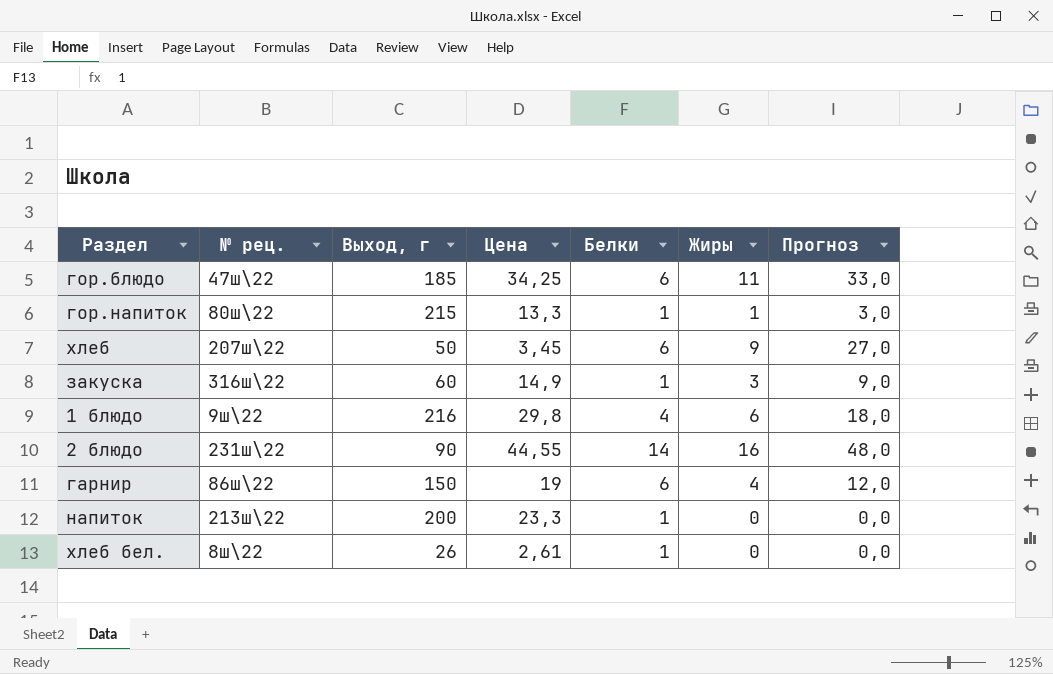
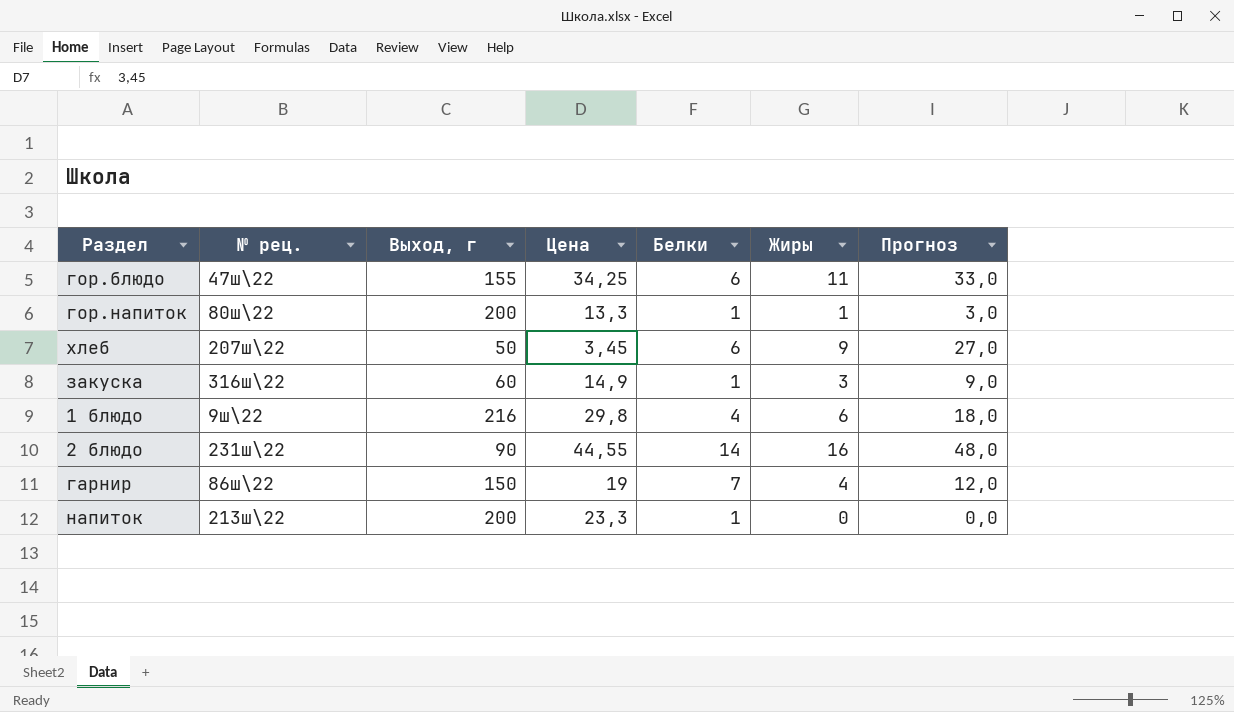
row хлеб бел.: 8ш\22 | 26 | 2,61 | 1 | 0 | 0,0 -> none
гор.блюдо | Выход, г: 185 -> 155
гор.напиток | Выход, г: 215 -> 200
гарнир | Белки: 6 -> 7

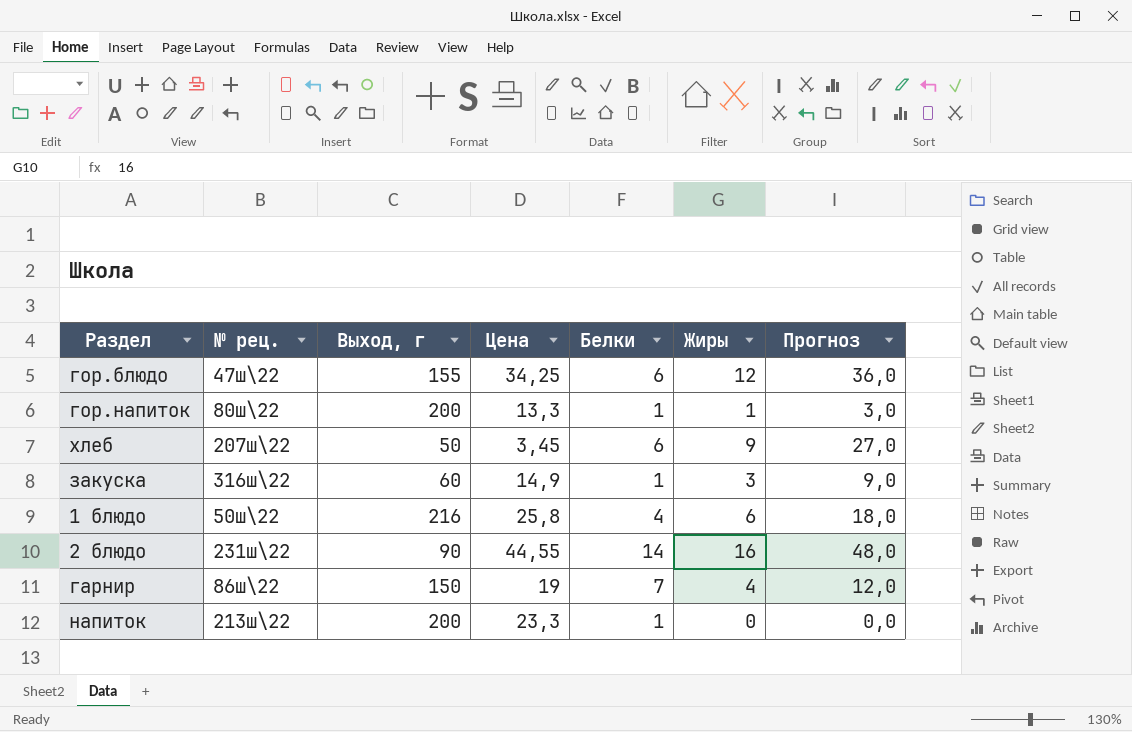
гор.блюдо | Жиры: 11 -> 12
гор.блюдо | Прогноз: 33,0 -> 36,0
1 блюдо | № рец.: 9ш\22 -> 50ш\22
1 блюдо | Цена: 29,8 -> 25,8

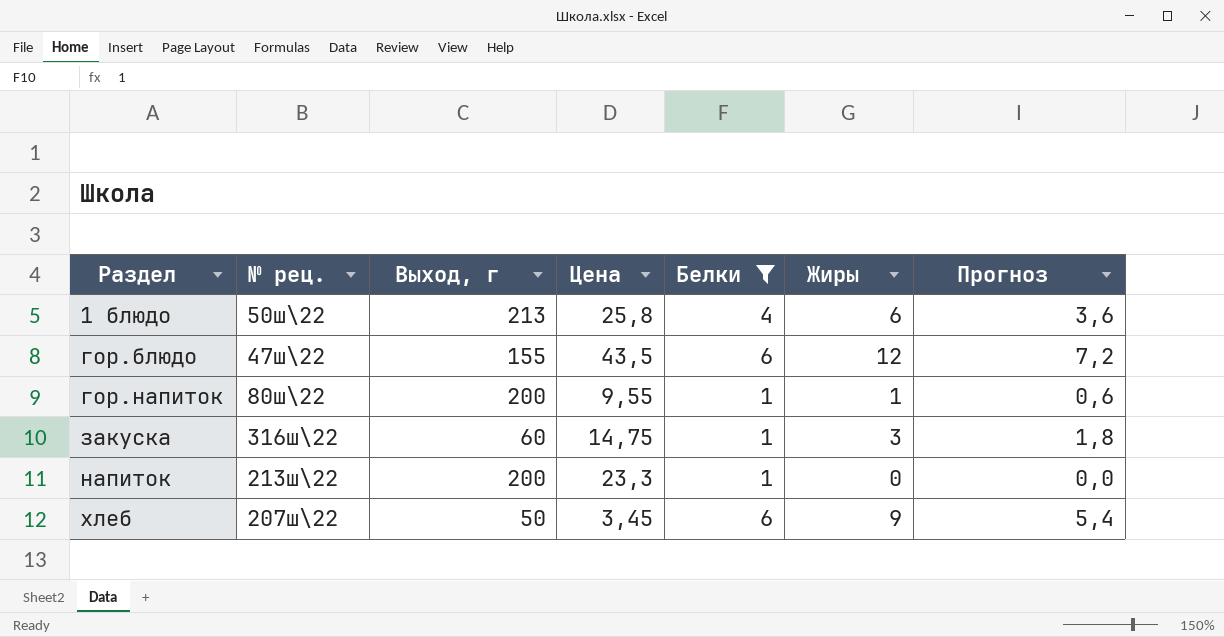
filter: none -> Белки <= 6
row order: none -> Раздел ascending
column Прогноз | formula: [Жиры] * 3 -> [Жиры] * 0,6
1 блюдо | Выход, г: 216 -> 213
гор.блюдо | Цена: 34,25 -> 43,5
гор.напиток | Цена: 13,3 -> 9,55
закуска | Цена: 14,9 -> 14,75

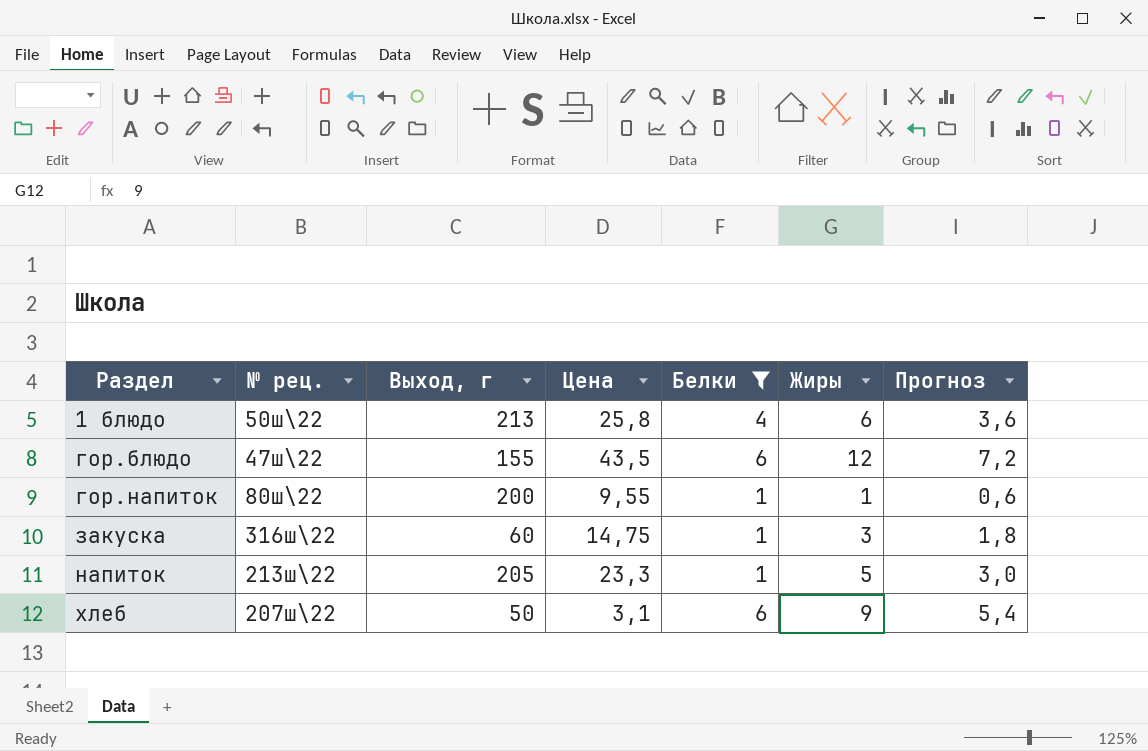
напиток | Выход, г: 200 -> 205
напиток | Жиры: 0 -> 5
напиток | Прогноз: 0,0 -> 3,0
хлеб | Цена: 3,45 -> 3,1

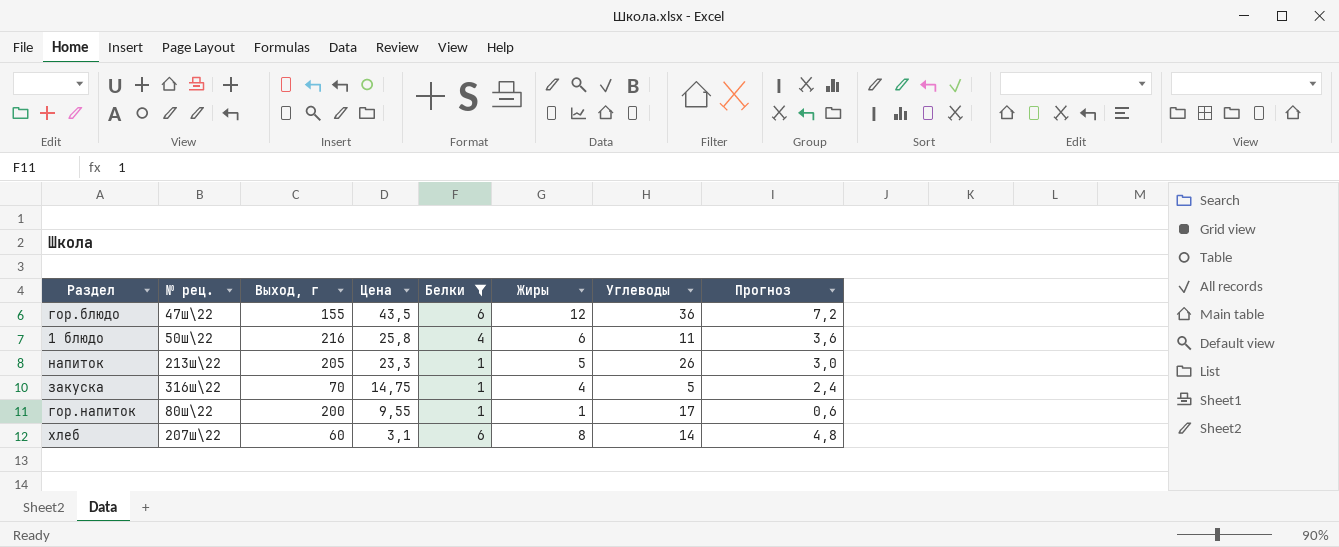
row order: Раздел ascending -> Цена descending
column Углеводы | position: none -> 7
1 блюдо | Выход, г: 213 -> 216
закуска | Выход, г: 60 -> 70
закуска | Жиры: 3 -> 4
закуска | Прогноз: 1,8 -> 2,4
хлеб | Выход, г: 50 -> 60
хлеб | Жиры: 9 -> 8
хлеб | Прогноз: 5,4 -> 4,8

